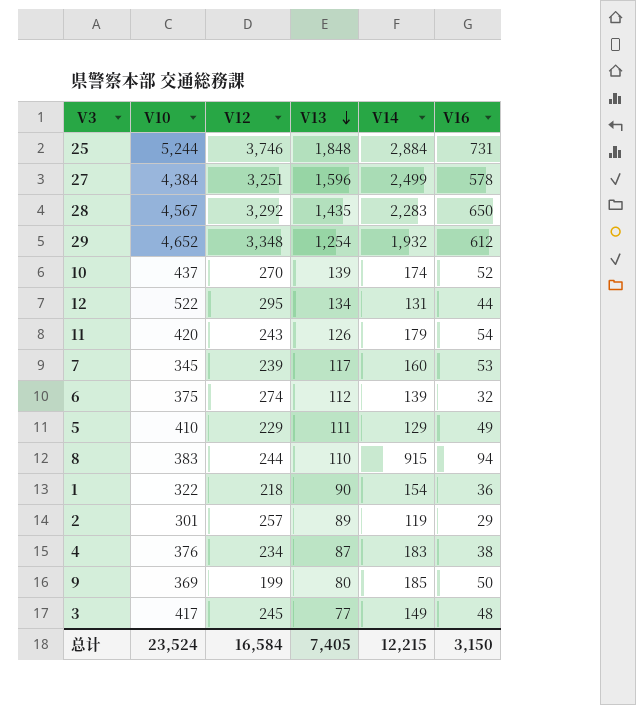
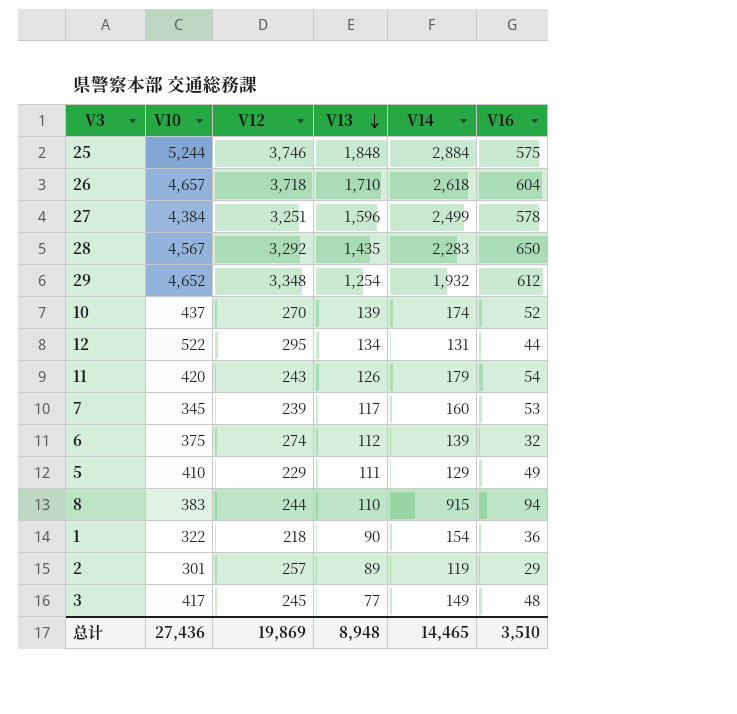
row 4: 376 | 234 | 87 | 183 | 38 -> none
row 9: 369 | 199 | 80 | 185 | 50 -> none
25 | V16: 731 -> 575
row 26: none -> 4,657 | 3,718 | 1,710 | 2,618 | 604
总计 | V10: 23,524 -> 27,436
总计 | V12: 16,584 -> 19,869
总计 | V13: 7,405 -> 8,948
总计 | V14: 12,215 -> 14,465
总计 | V16: 3,150 -> 3,510

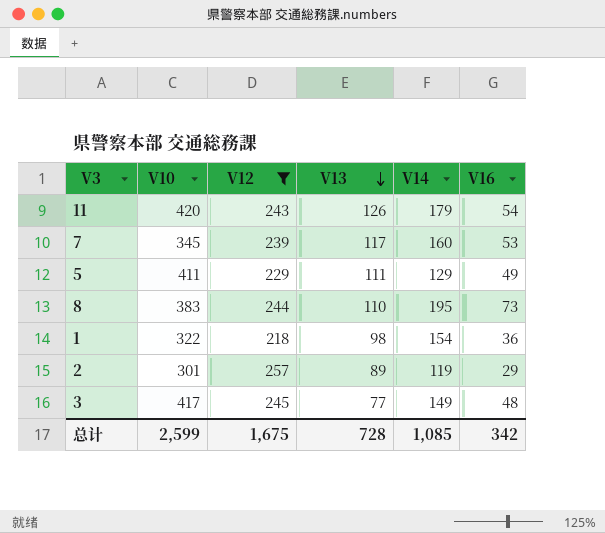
filter: none -> V12 <= 257
5 | V10: 410 -> 411
8 | V14: 915 -> 195
8 | V16: 94 -> 73
1 | V13: 90 -> 98
总计 | V10: 27,436 -> 2,599
总计 | V12: 19,869 -> 1,675
总计 | V13: 8,948 -> 728
总计 | V14: 14,465 -> 1,085
总计 | V16: 3,510 -> 342

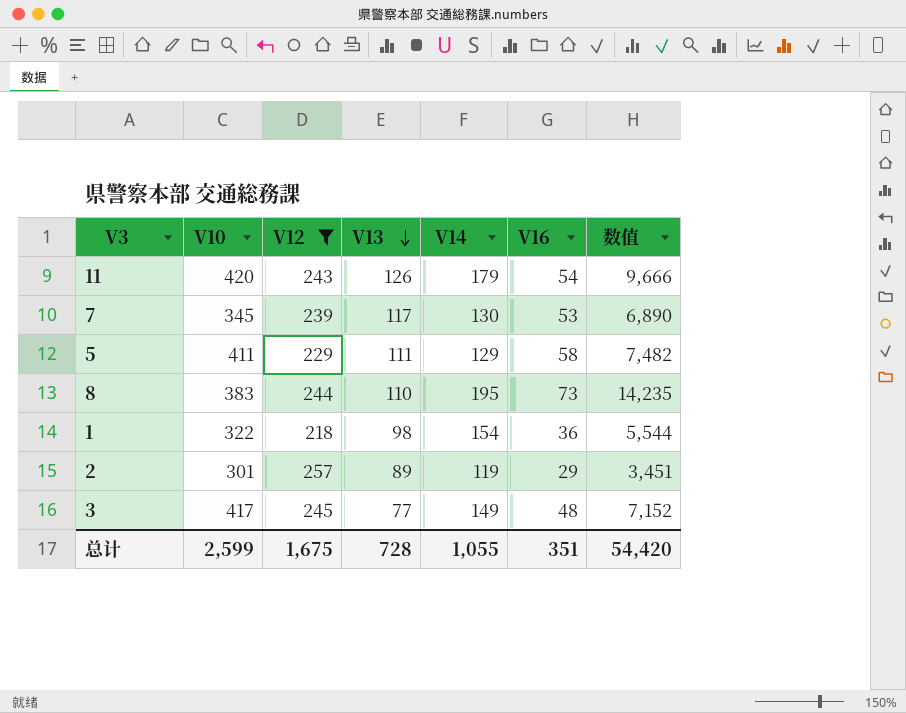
column 数值 | formula: none -> [V14] * [V16]
7 | V14: 160 -> 130
5 | V16: 49 -> 58
总计 | V14: 1,085 -> 1,055
总计 | V16: 342 -> 351

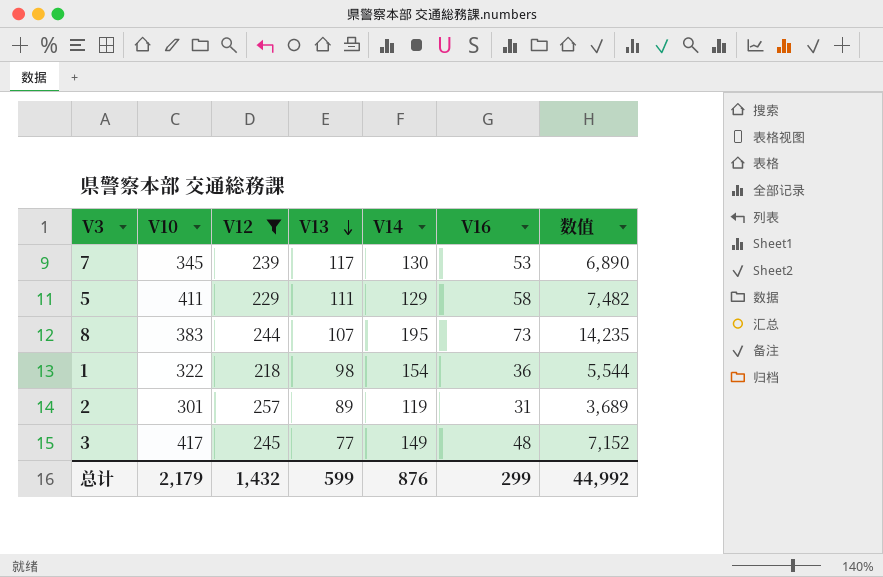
row 11: 420 | 243 | 126 | 179 | 54 | 9,666 -> none
8 | V13: 110 -> 107
2 | V16: 29 -> 31
2 | 数值: 3,451 -> 3,689
总计 | V10: 2,599 -> 2,179
总计 | V12: 1,675 -> 1,432
总计 | V13: 728 -> 599
总计 | V14: 1,055 -> 876
总计 | V16: 351 -> 299
总计 | 数值: 54,420 -> 44,992

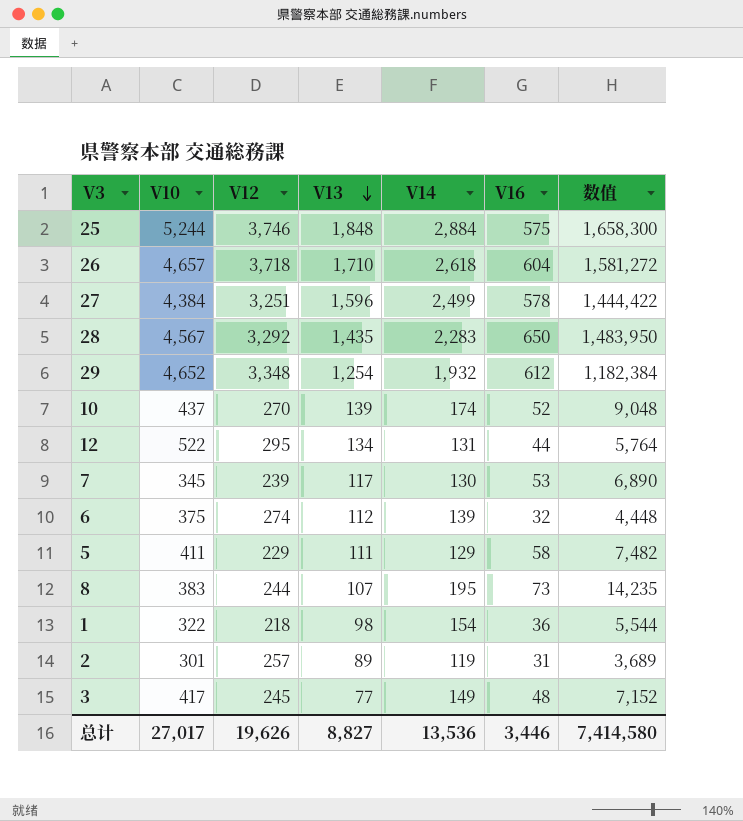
filter: V12 <= 257 -> none
总计 | V10: 2,179 -> 27,017
总计 | V12: 1,432 -> 19,626
总计 | V13: 599 -> 8,827
总计 | V14: 876 -> 13,536
总计 | V16: 299 -> 3,446
总计 | 数值: 44,992 -> 7,414,580

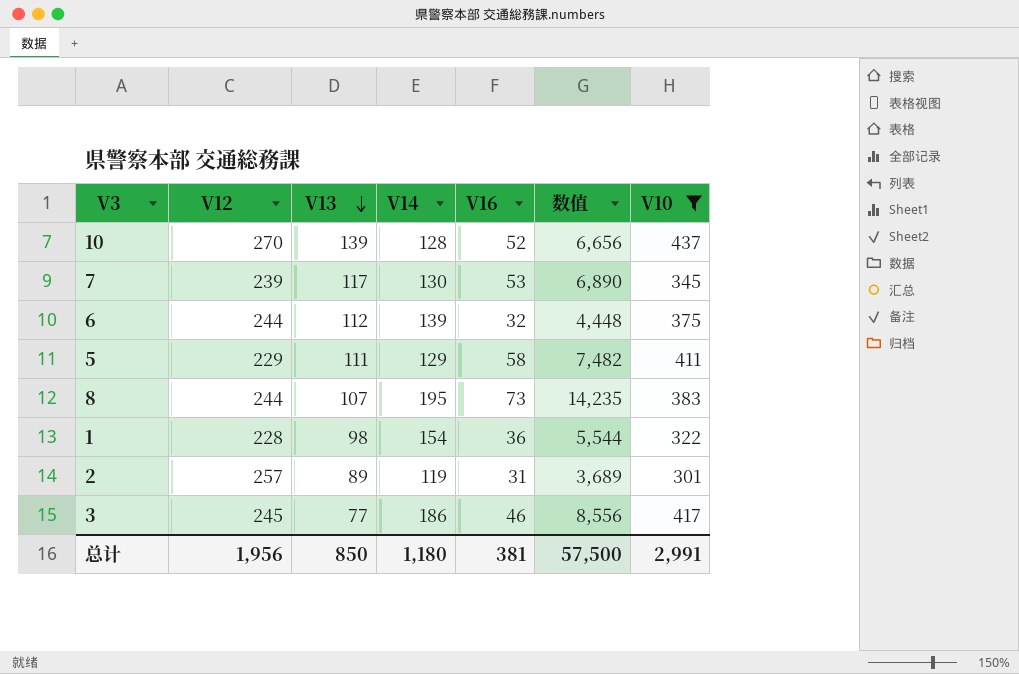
filter: none -> V10 <= 437
column V10 | position: 2 -> 7
10 | V14: 174 -> 128
10 | 数值: 9,048 -> 6,656
6 | V12: 274 -> 244
1 | V12: 218 -> 228
3 | V14: 149 -> 186
3 | V16: 48 -> 46
3 | 数值: 7,152 -> 8,556
总计 | V12: 19,626 -> 1,956
总计 | V13: 8,827 -> 850
总计 | V14: 13,536 -> 1,180
总计 | V16: 3,446 -> 381
总计 | 数值: 7,414,580 -> 57,500
总计 | V10: 27,017 -> 2,991

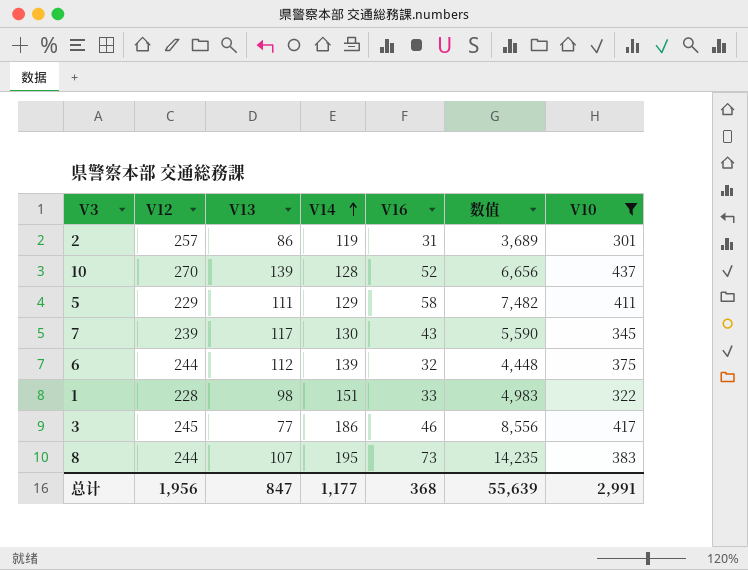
row order: V13 descending -> V14 ascending
2 | V13: 89 -> 86
7 | V16: 53 -> 43
7 | 数值: 6,890 -> 5,590
1 | V14: 154 -> 151
1 | V16: 36 -> 33
1 | 数值: 5,544 -> 4,983
总计 | V13: 850 -> 847
总计 | V14: 1,180 -> 1,177
总计 | V16: 381 -> 368
总计 | 数值: 57,500 -> 55,639

